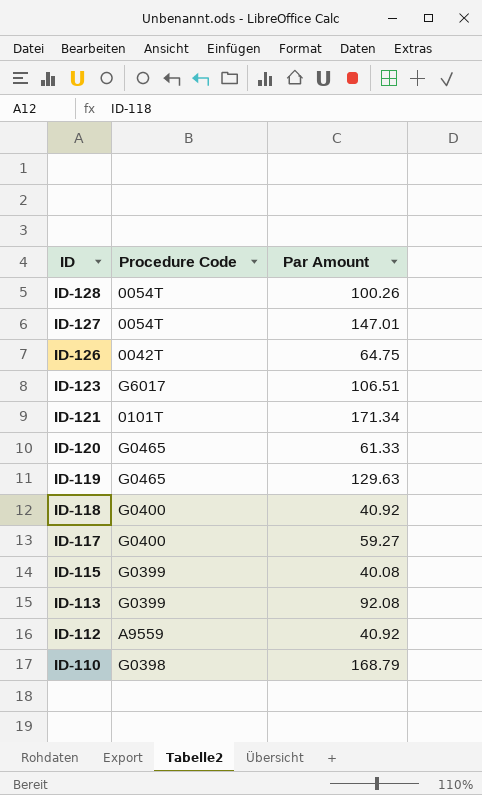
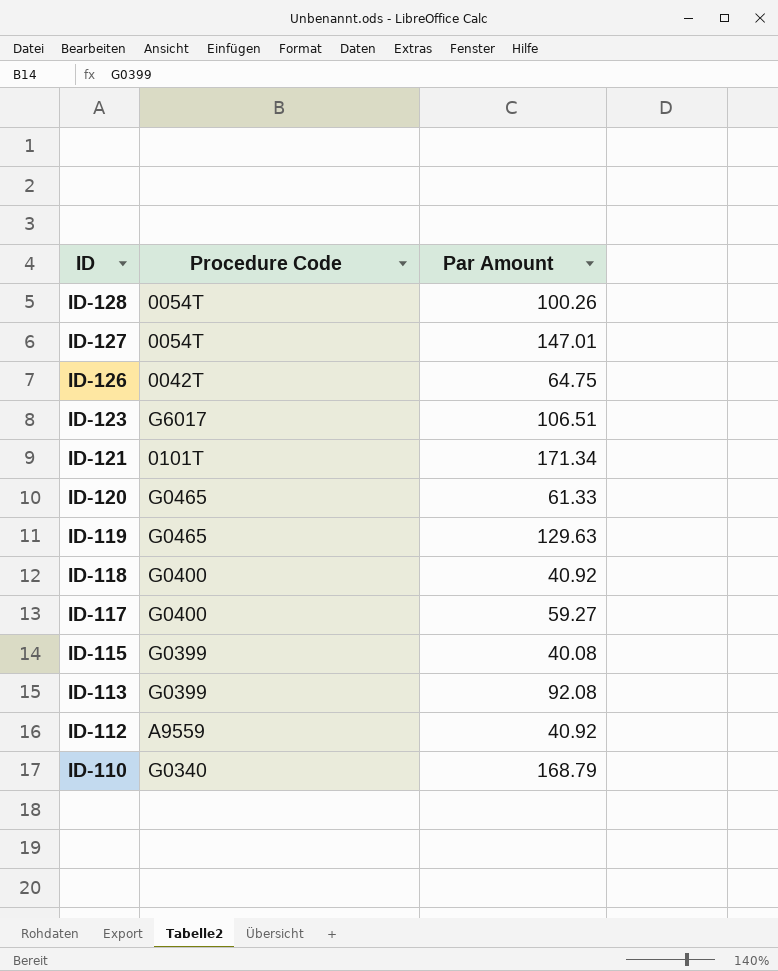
ID-110 | Procedure Code: G0398 -> G0340

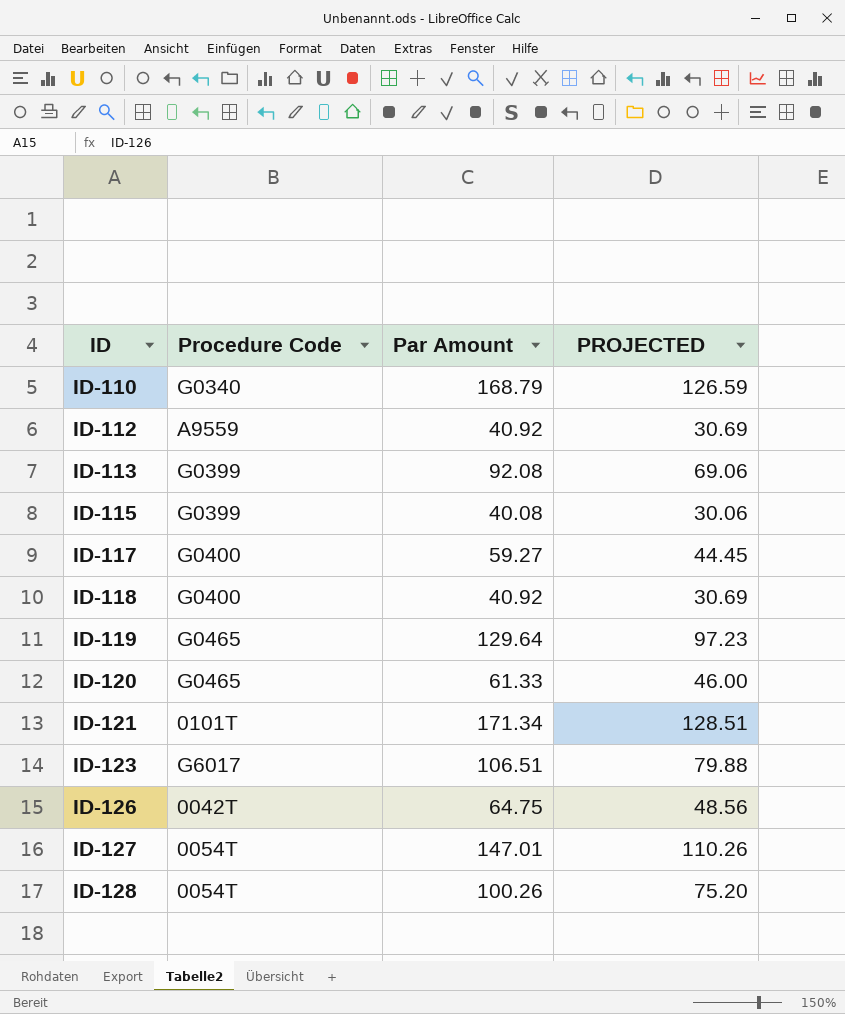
row order: ID descending -> ID ascending
column PROJECTED | formula: none -> [Par Amount] * 0.75
ID-119 | Par Amount: 129.63 -> 129.64

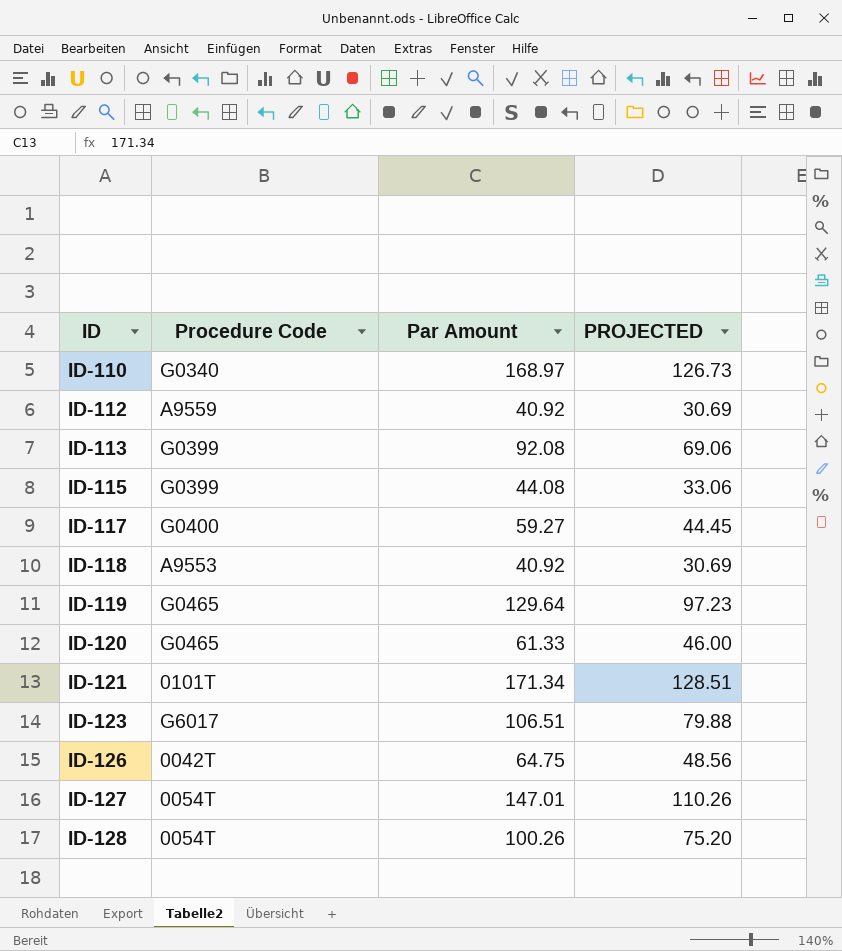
ID-110 | Par Amount: 168.79 -> 168.97
ID-110 | PROJECTED: 126.59 -> 126.73
ID-115 | Par Amount: 40.08 -> 44.08
ID-115 | PROJECTED: 30.06 -> 33.06
ID-118 | Procedure Code: G0400 -> A9553

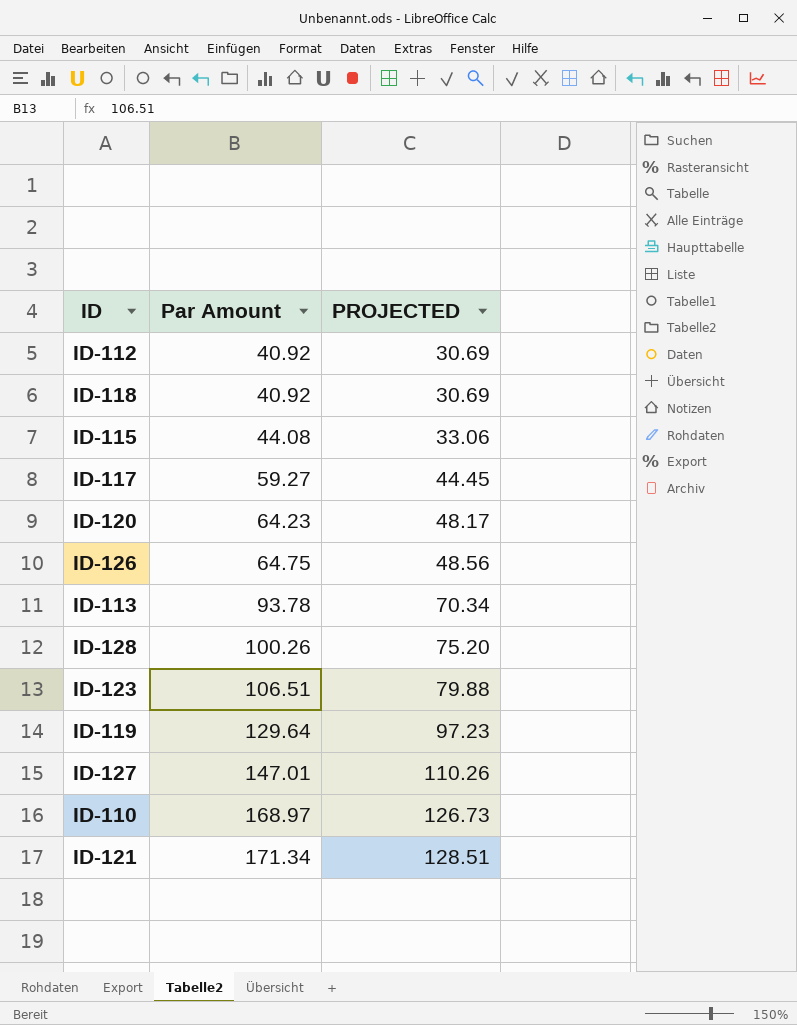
row order: ID ascending -> Par Amount ascending
column Procedure Code | position: 2 -> none
ID-120 | Par Amount: 61.33 -> 64.23
ID-120 | PROJECTED: 46.00 -> 48.17
ID-113 | Par Amount: 92.08 -> 93.78
ID-113 | PROJECTED: 69.06 -> 70.34

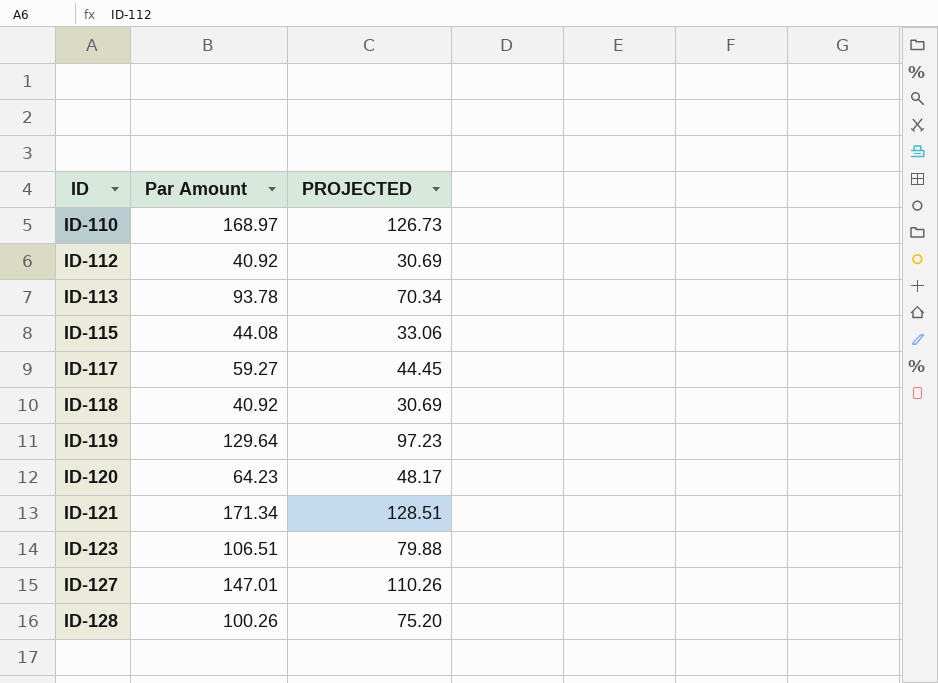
row order: Par Amount ascending -> ID ascending
row ID-126: 64.75 | 48.56 -> none

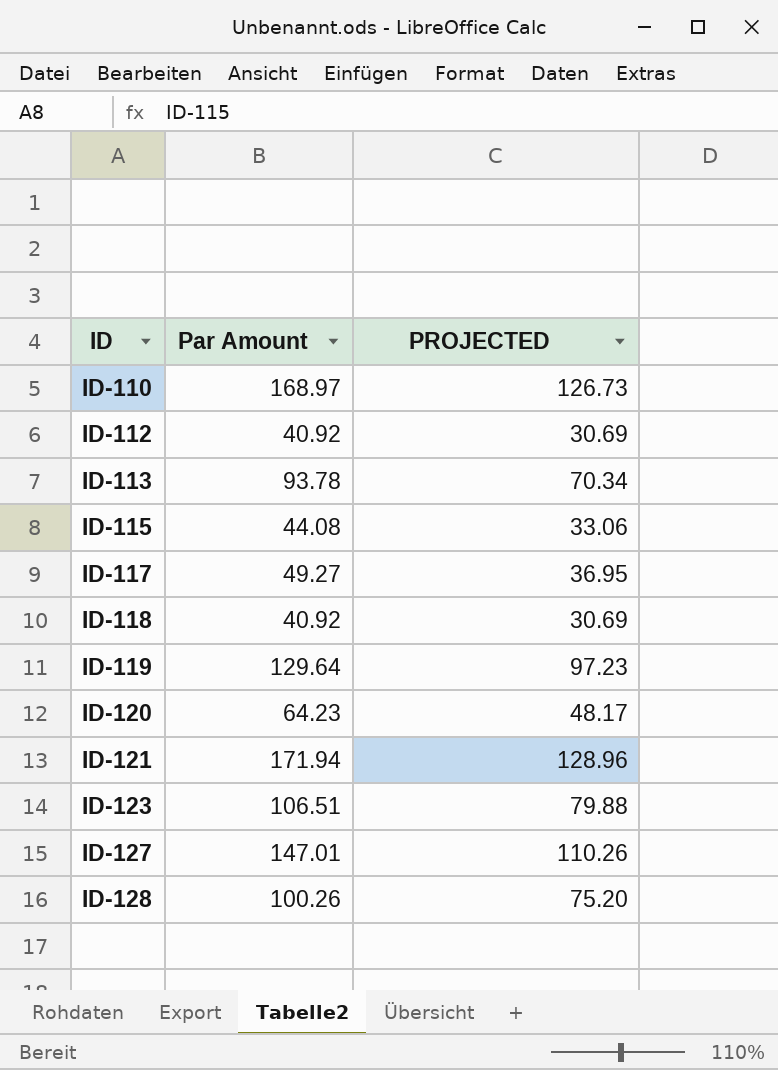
ID-117 | Par Amount: 59.27 -> 49.27
ID-117 | PROJECTED: 44.45 -> 36.95
ID-121 | Par Amount: 171.34 -> 171.94
ID-121 | PROJECTED: 128.51 -> 128.96

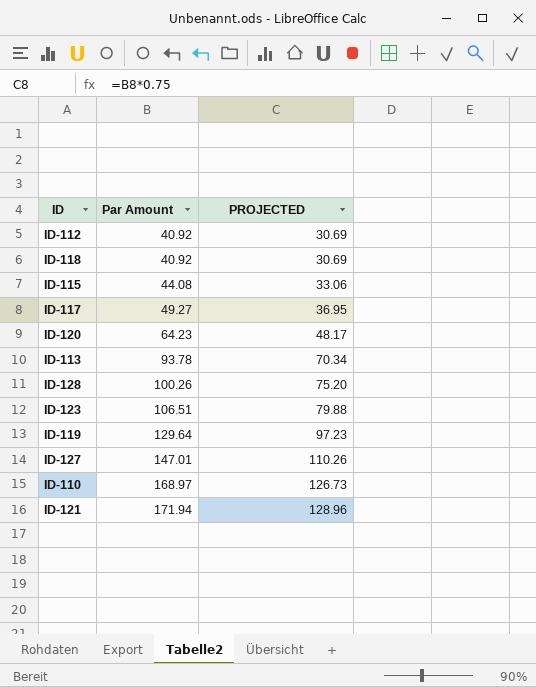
row order: ID ascending -> Par Amount ascending

